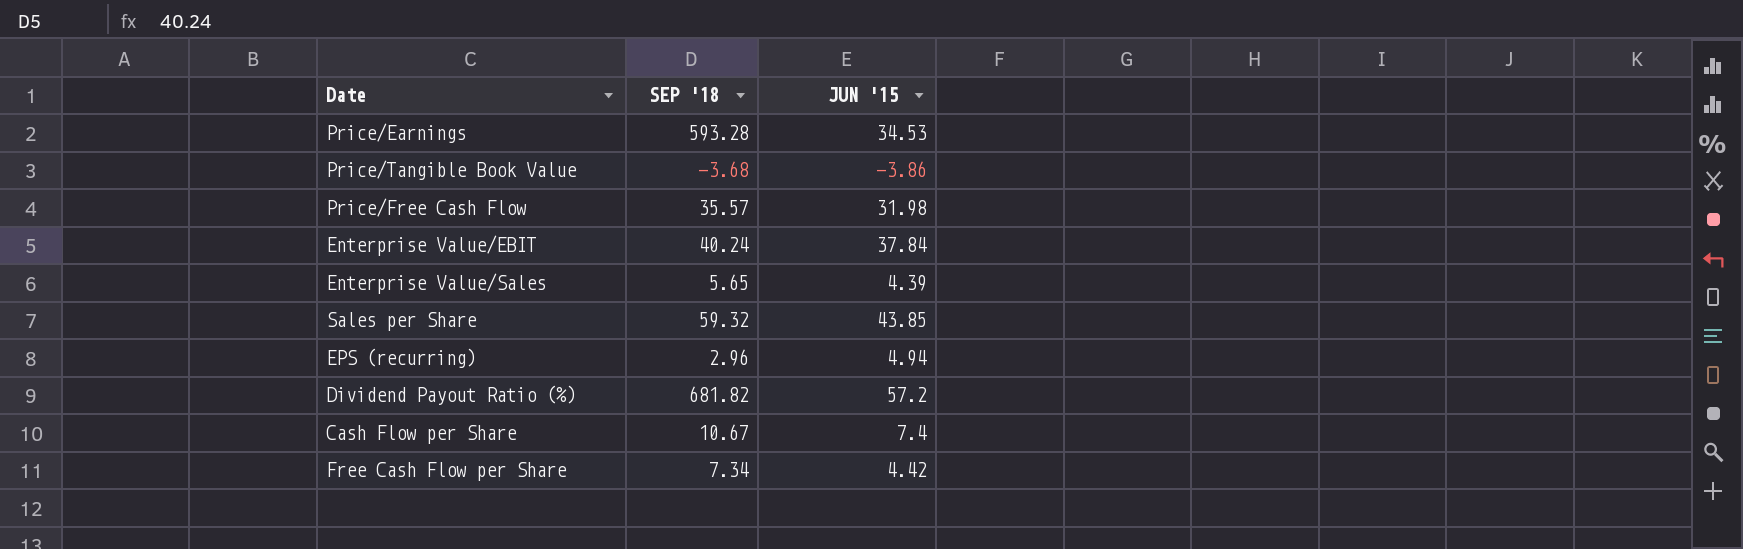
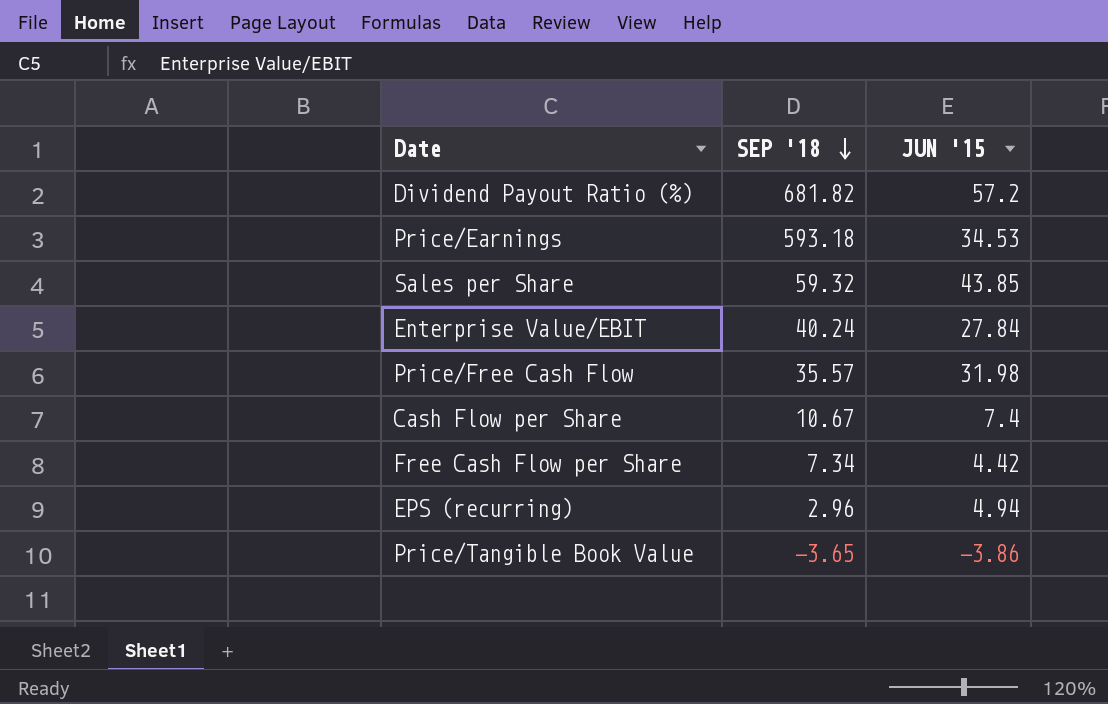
row order: none -> SEP '18 descending
row Enterprise Value/Sales: 5.65 | 4.39 -> none
Price/Earnings | SEP '18: 593.28 -> 593.18
Enterprise Value/EBIT | JUN '15: 37.84 -> 27.84
Price/Tangible Book Value | SEP '18: -3.68 -> -3.65

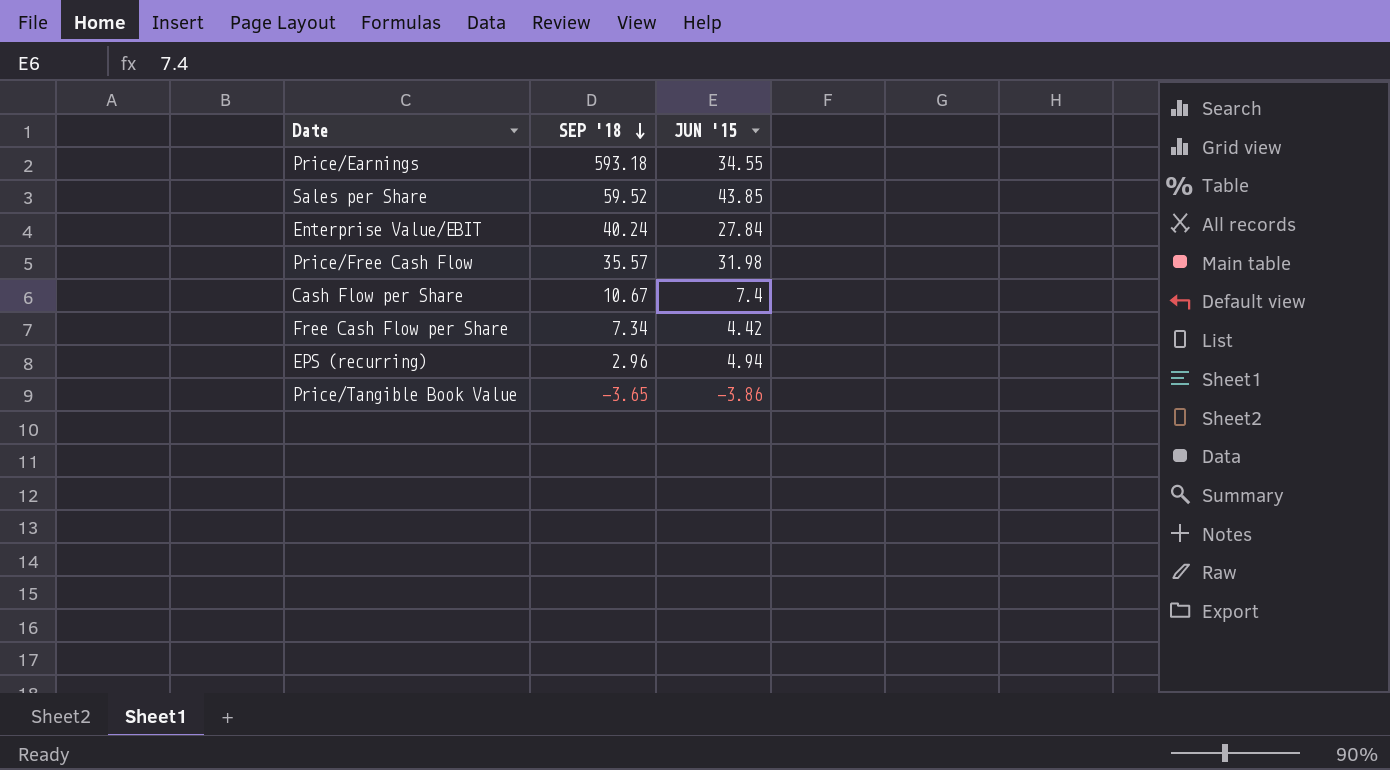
row Dividend Payout Ratio (%): 681.82 | 57.2 -> none
Price/Earnings | JUN '15: 34.53 -> 34.55
Sales per Share | SEP '18: 59.32 -> 59.52

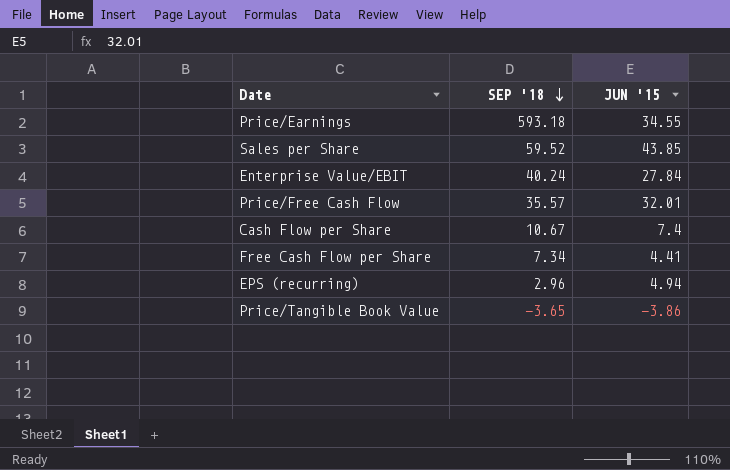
Price/Free Cash Flow | JUN '15: 31.98 -> 32.01
Free Cash Flow per Share | JUN '15: 4.42 -> 4.41

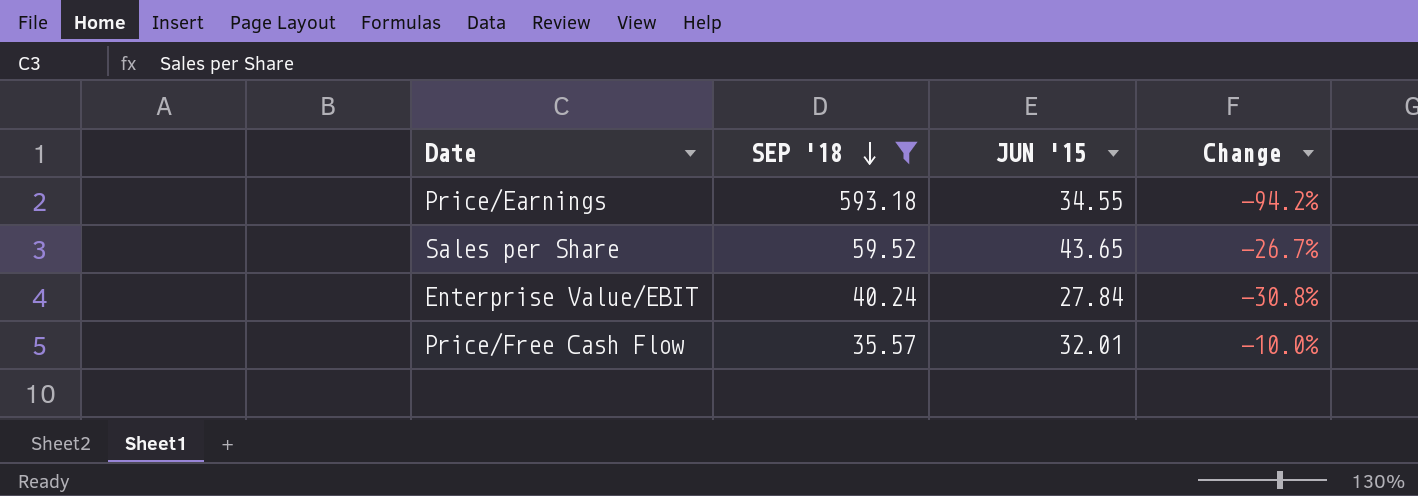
filter: none -> SEP '18 >= 35.57
column Change | formula: none -> ([JUN '15] - [SEP '18]) / [SEP '18]
Sales per Share | JUN '15: 43.85 -> 43.65

